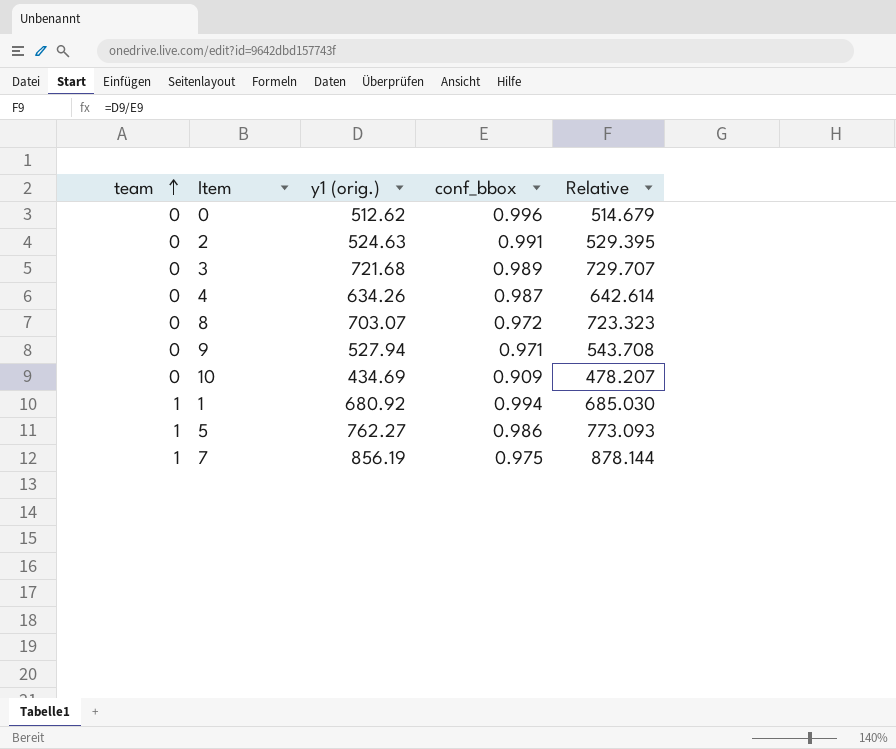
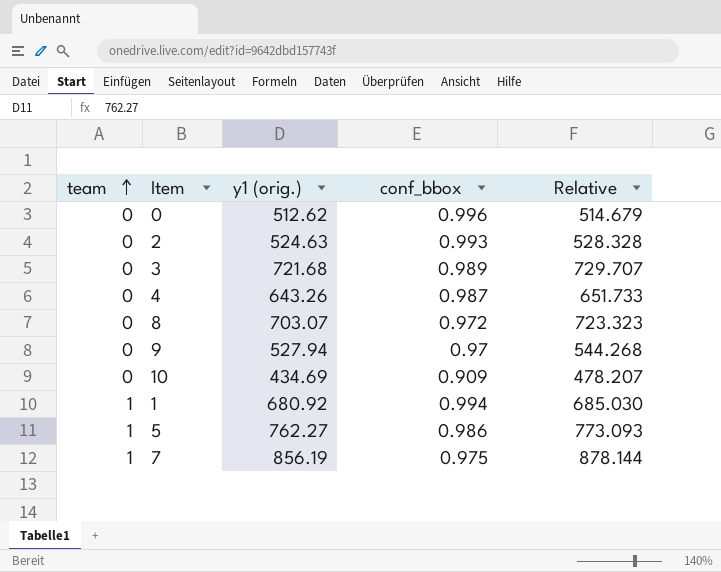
2 | conf_bbox: 0.991 -> 0.993
2 | Relative: 529.395 -> 528.328
4 | y1 (orig.): 634.26 -> 643.26
4 | Relative: 642.614 -> 651.733
9 | conf_bbox: 0.971 -> 0.97
9 | Relative: 543.708 -> 544.268

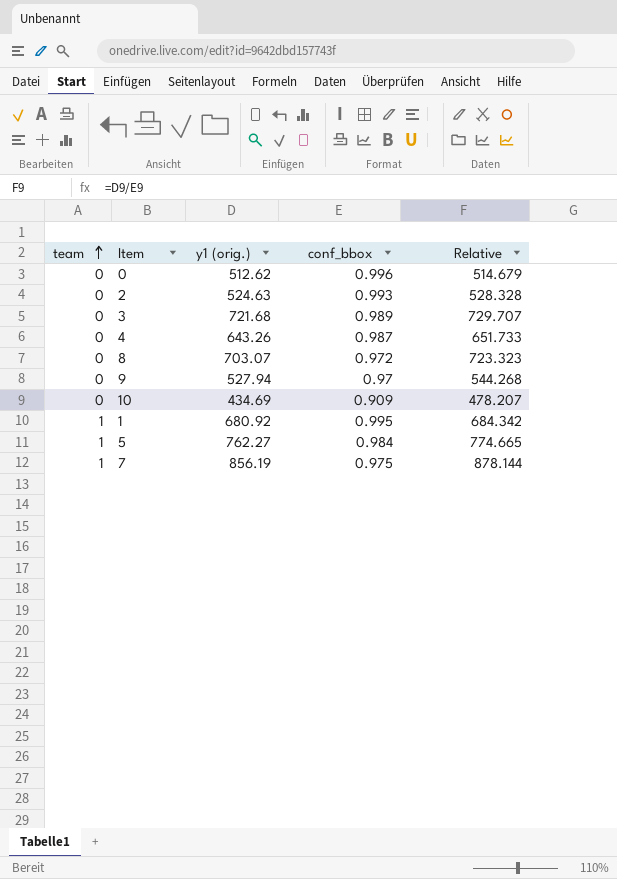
1 | conf_bbox: 0.994 -> 0.995
1 | Relative: 685.030 -> 684.342
5 | conf_bbox: 0.986 -> 0.984
5 | Relative: 773.093 -> 774.665

